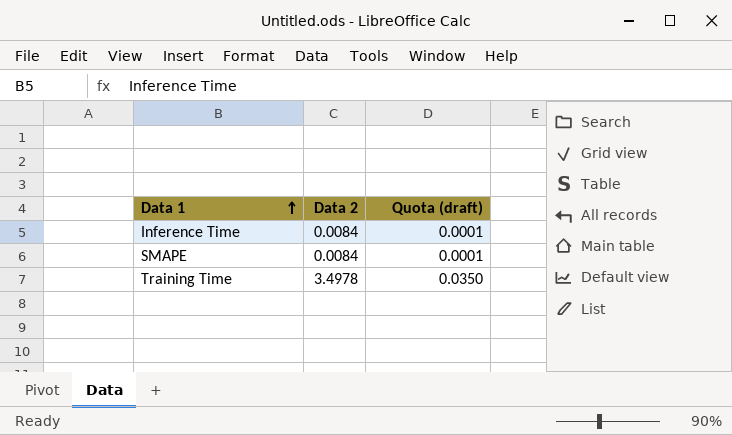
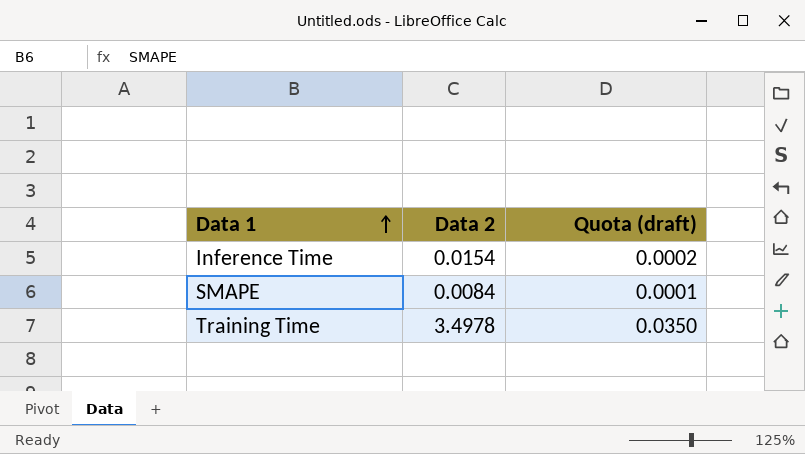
Inference Time | Data 2: 0.0084 -> 0.0154
Inference Time | Quota (draft): 0.0001 -> 0.0002

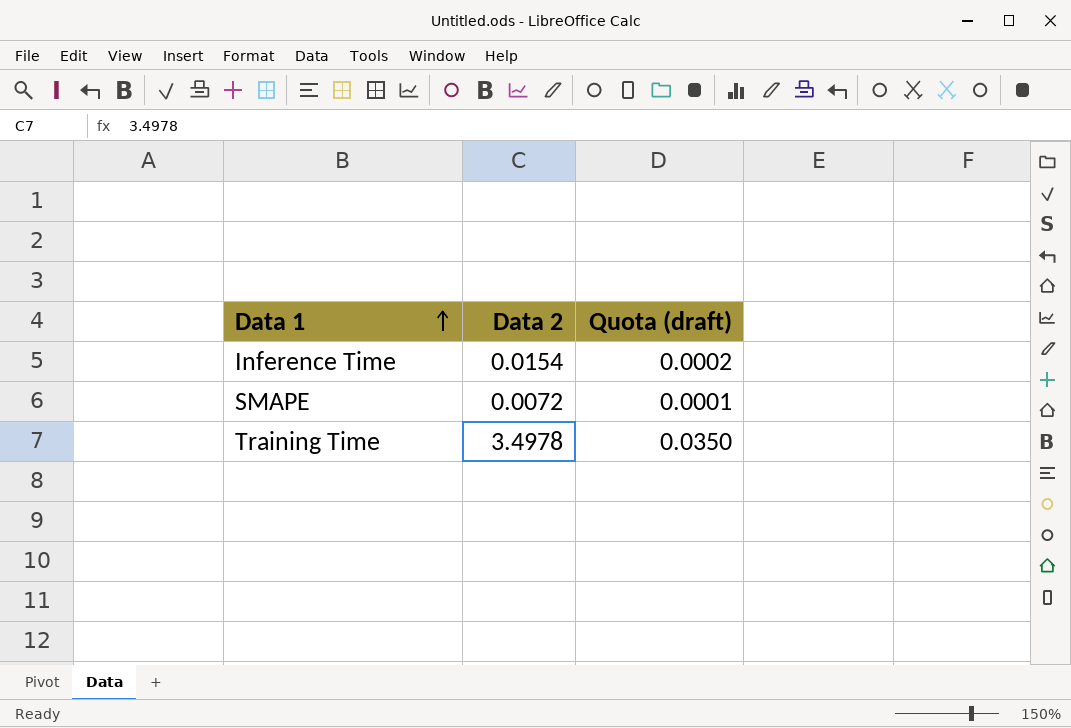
SMAPE | Data 2: 0.0084 -> 0.0072

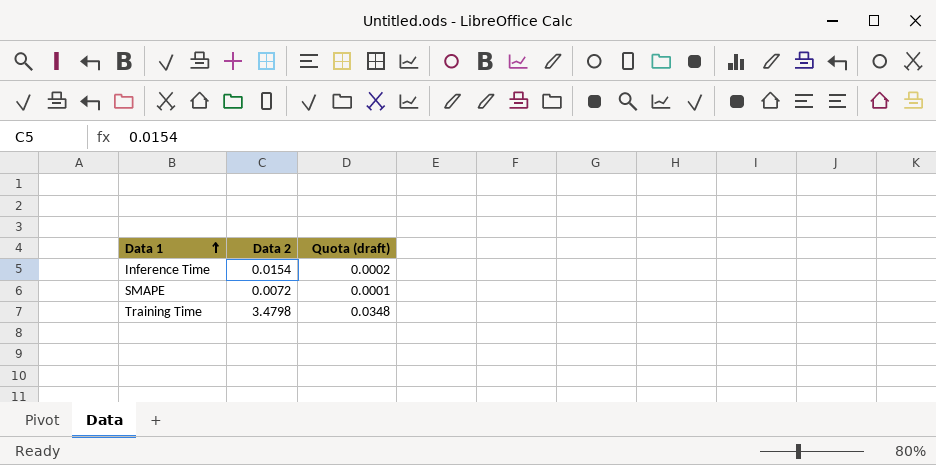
Training Time | Data 2: 3.4978 -> 3.4798
Training Time | Quota (draft): 0.0350 -> 0.0348

